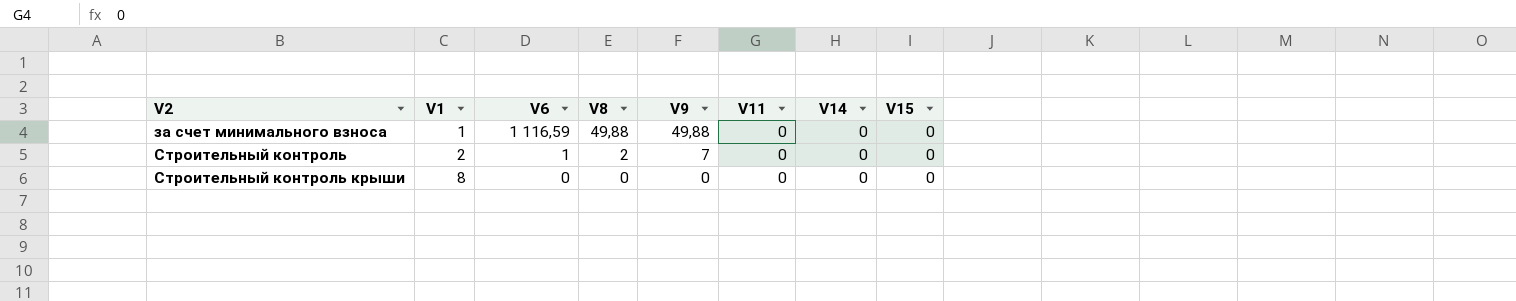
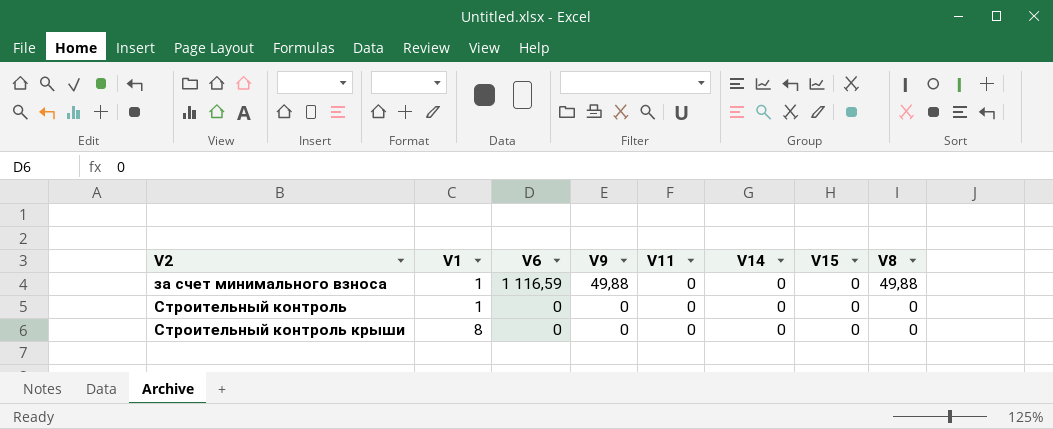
column V8 | position: 4 -> 8
Строительный контроль | V1: 2 -> 1
Строительный контроль | V6: 1 -> 0
Строительный контроль | V9: 7 -> 0
Строительный контроль | V8: 2 -> 0

